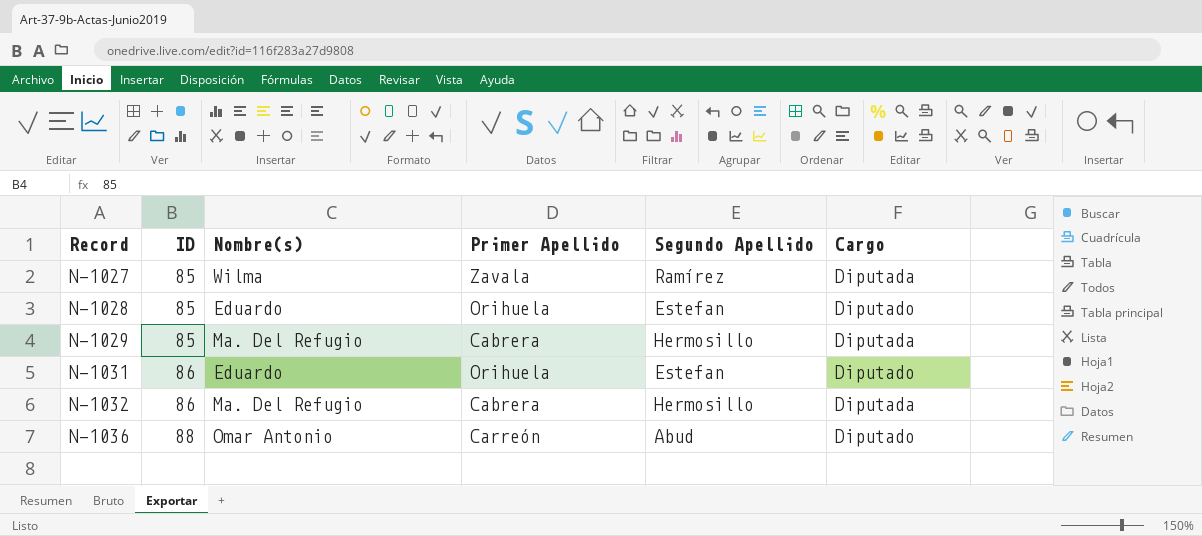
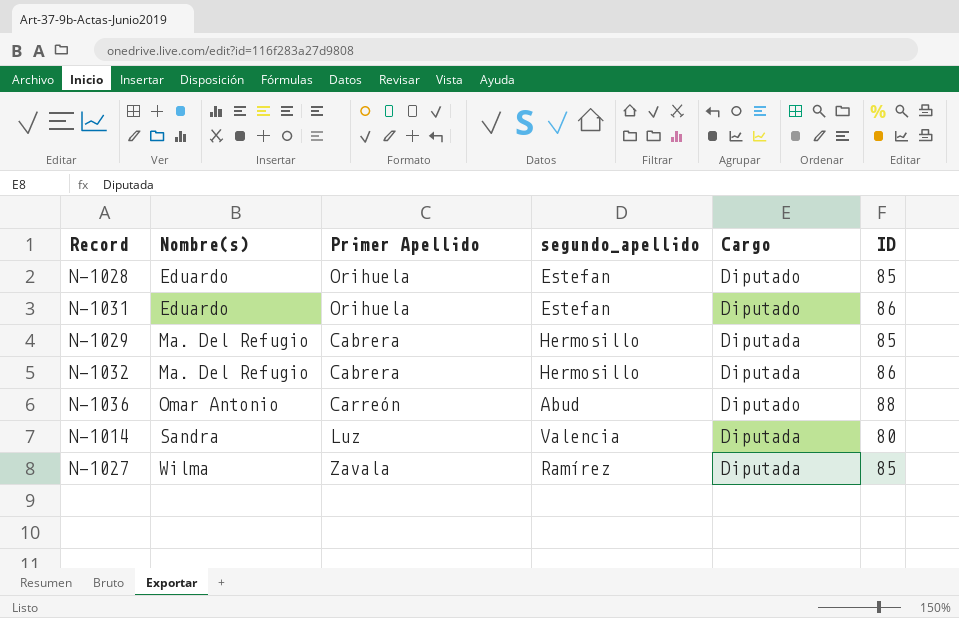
row order: Record ascending -> Nombre(s) ascending
column name: Segundo Apellido -> segundo_apellido
column ID | position: 2 -> 6
row N-1014: none -> Sandra | Luz | Valencia | Diputada | 80

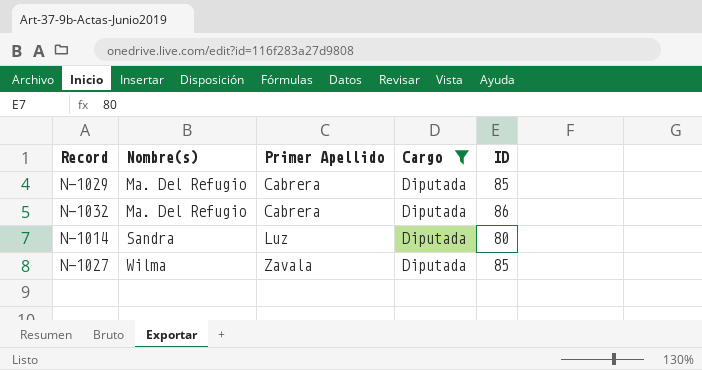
filter: none -> Cargo = Diputada
column segundo_apellido | position: 4 -> none

